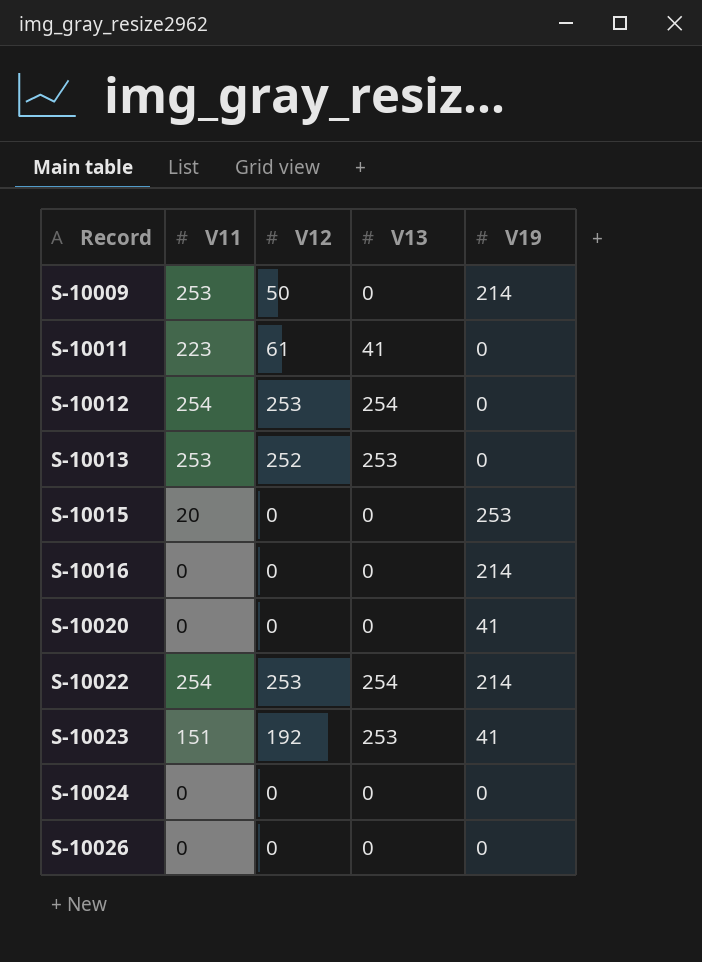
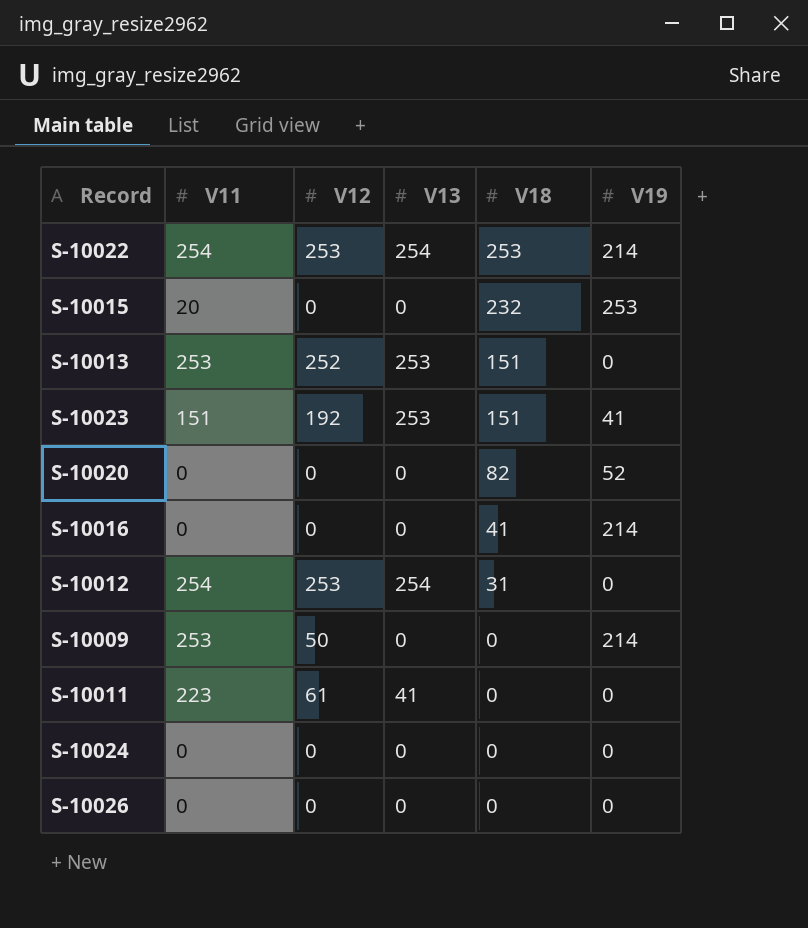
row order: Record ascending -> V18 descending
column V18 | position: none -> 5
S-10020 | V19: 41 -> 52

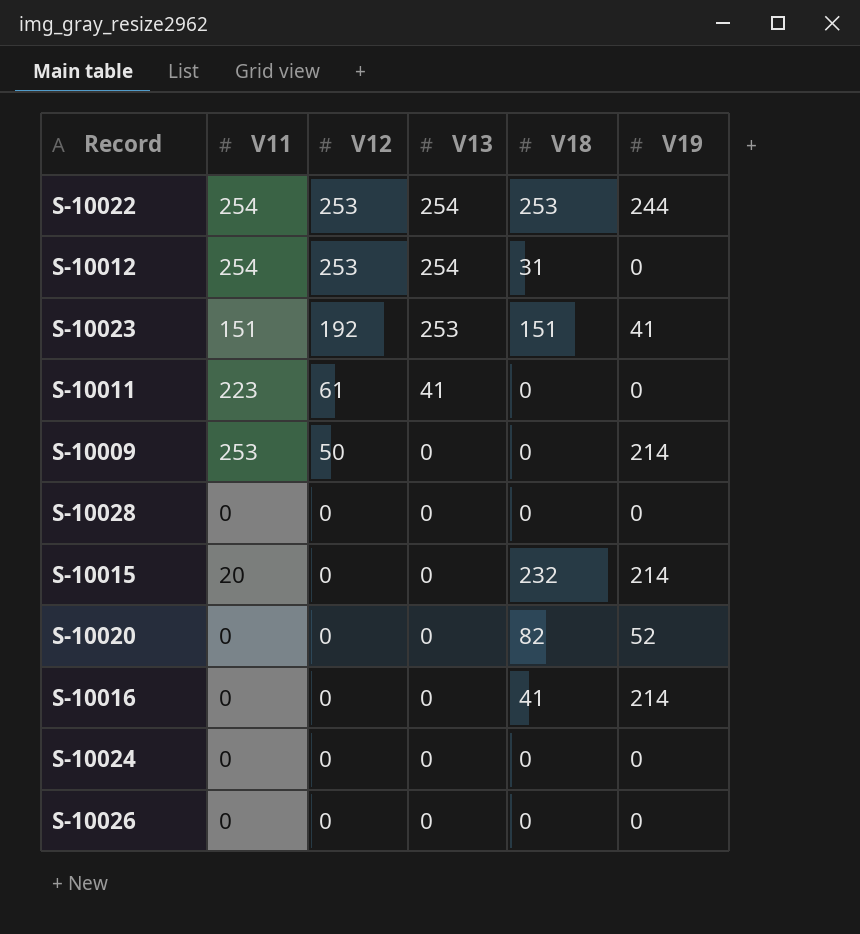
row order: V18 descending -> V12 descending
row S-10013: 253 | 252 | 253 | 151 | 0 -> none
S-10022 | V19: 214 -> 244
row S-10028: none -> 0 | 0 | 0 | 0 | 0
S-10015 | V19: 253 -> 214

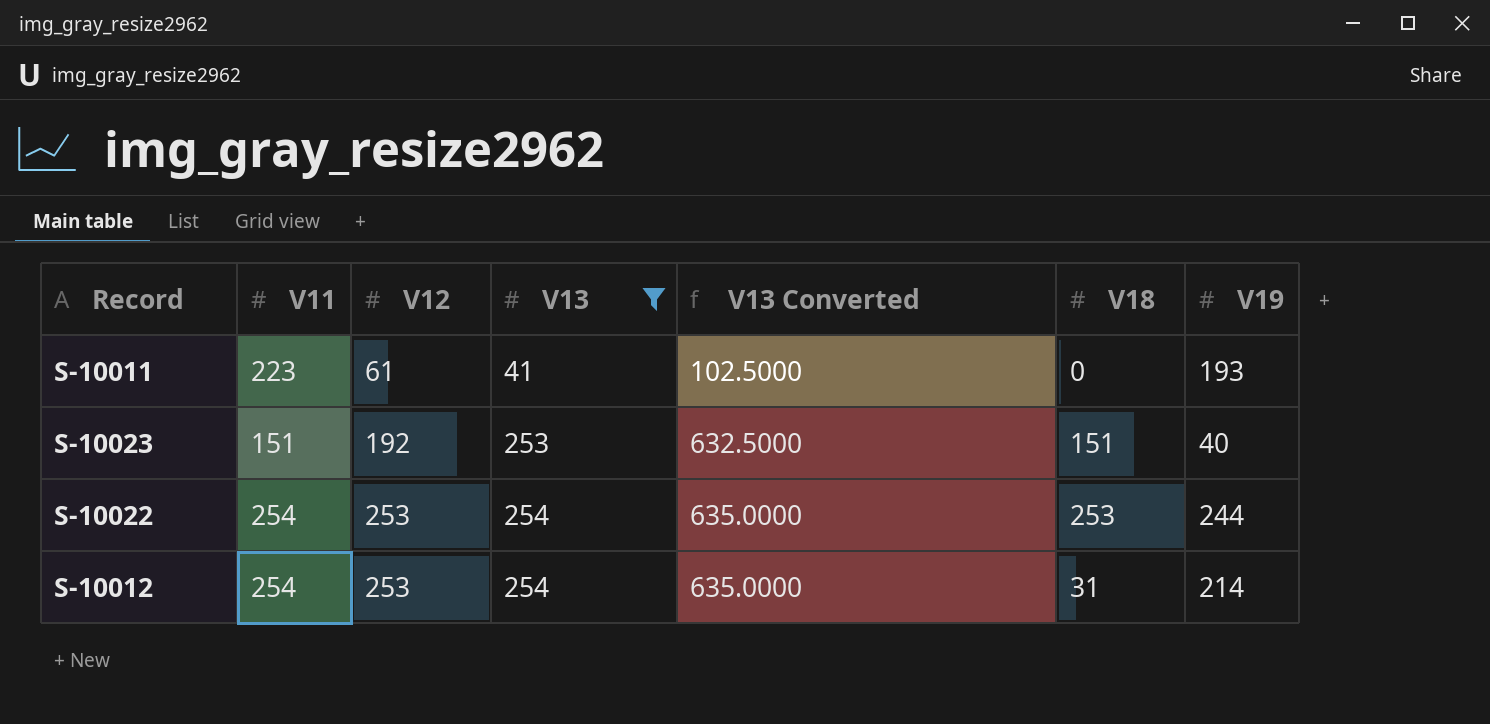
filter: none -> V13 != 0
row order: V12 descending -> V12 ascending
column V13 Converted | formula: none -> [V13] * 2.5
S-10011 | V19: 0 -> 193
S-10023 | V19: 41 -> 40
S-10012 | V19: 0 -> 214

